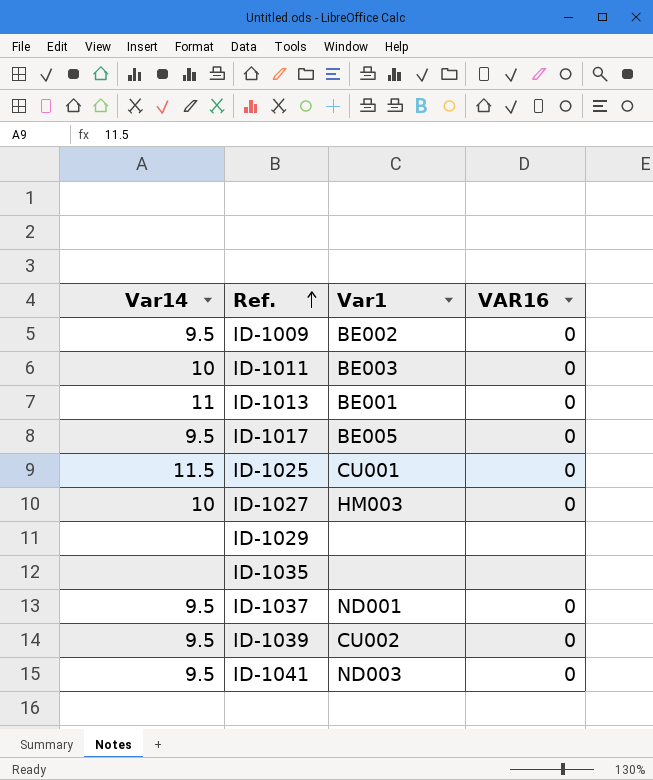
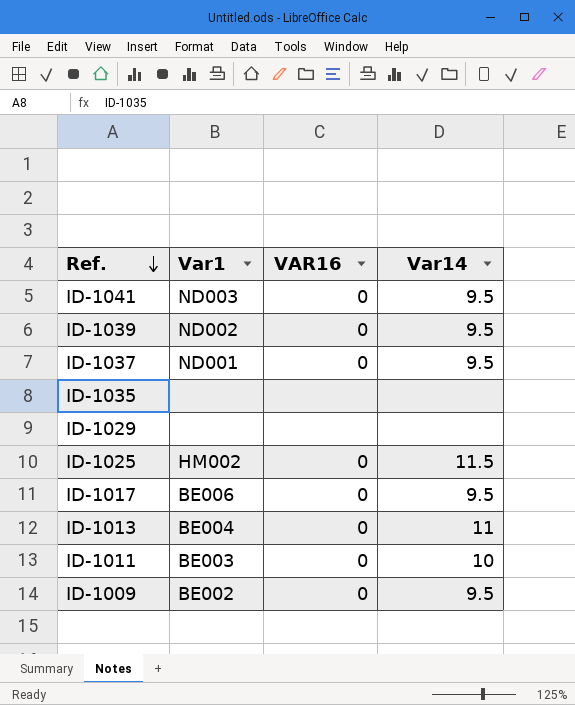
row order: Ref. ascending -> Ref. descending
column Var14 | position: 1 -> 4
row ID-1027: 10 | HM003 | 0 -> none
ID-1039 | Var1: CU002 -> ND002
ID-1025 | Var1: CU001 -> HM002
ID-1017 | Var1: BE005 -> BE006
ID-1013 | Var1: BE001 -> BE004

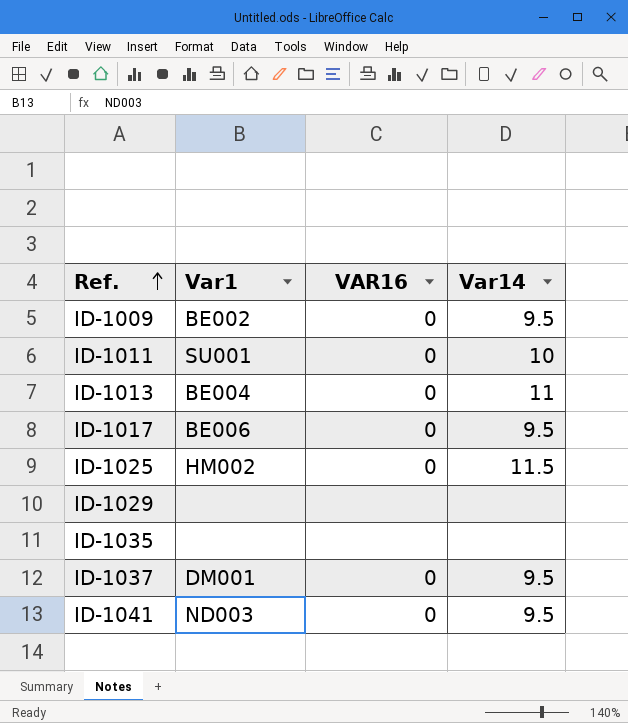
row order: Ref. descending -> Ref. ascending
row ID-1039: ND002 | 0 | 9.5 -> none
ID-1011 | Var1: BE003 -> SU001
ID-1037 | Var1: ND001 -> DM001

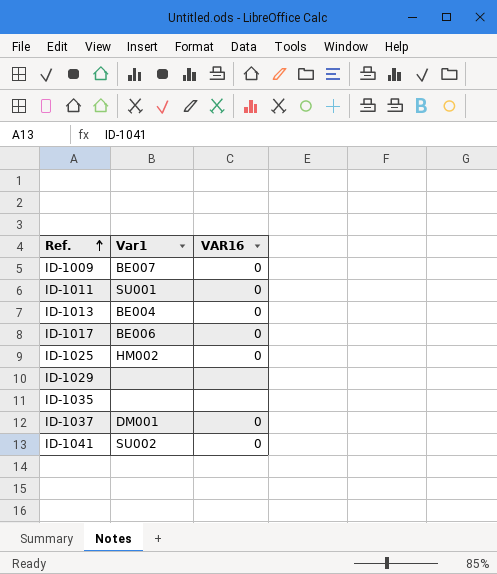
column Var14 | position: 4 -> none
ID-1009 | Var1: BE002 -> BE007
ID-1041 | Var1: ND003 -> SU002

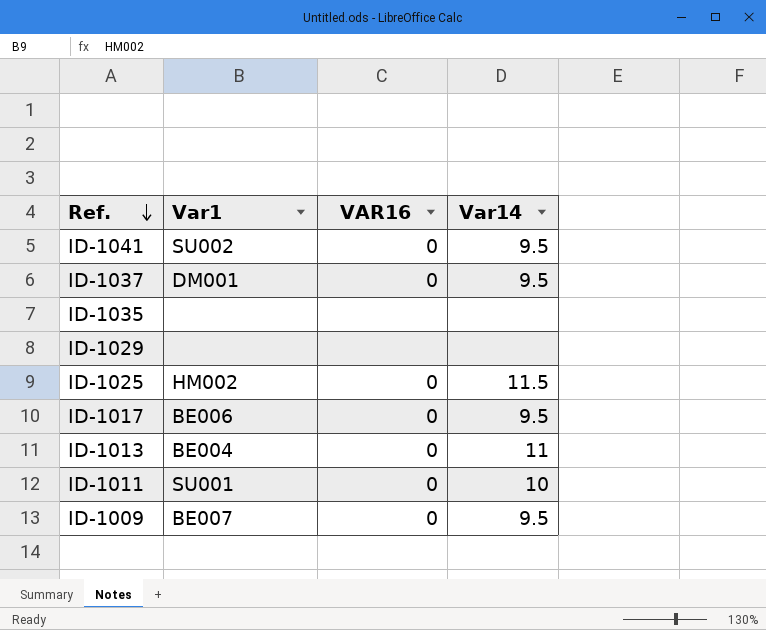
row order: Ref. ascending -> Ref. descending
column Var14 | position: none -> 4

